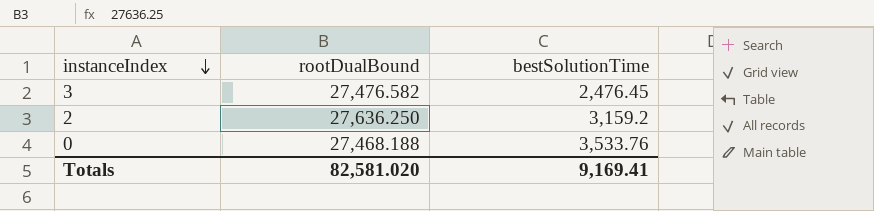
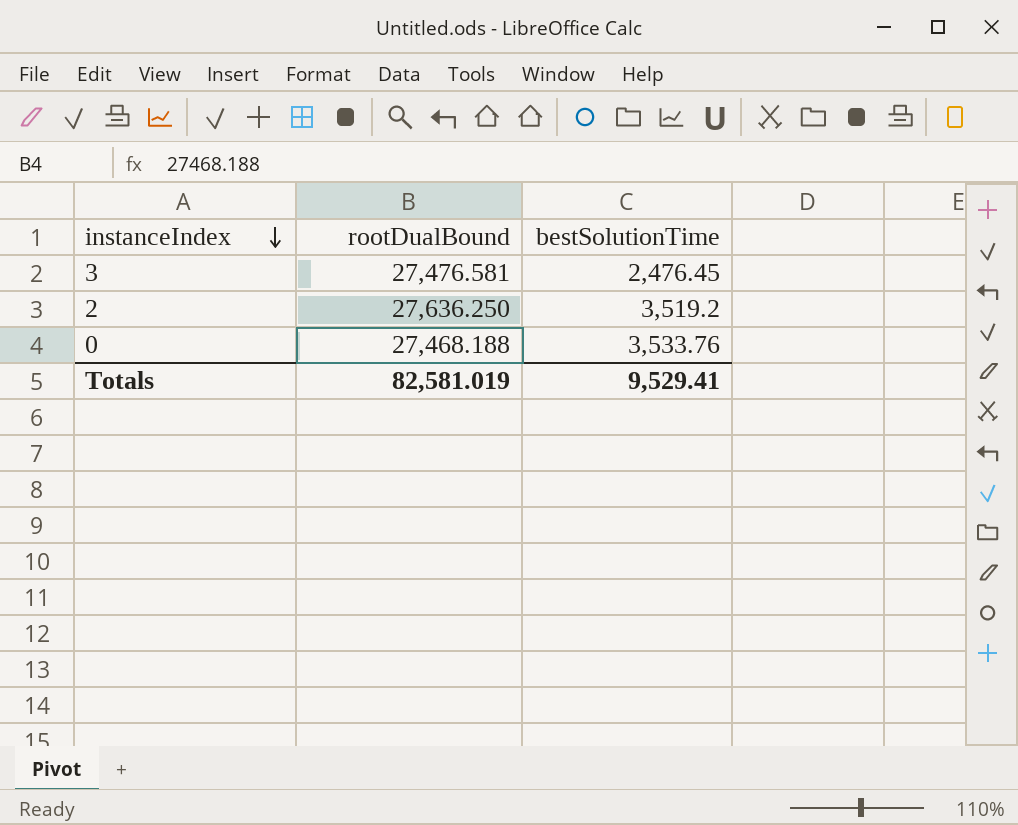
3 | rootDualBound: 27,476.582 -> 27,476.581
2 | bestSolutionTime: 3,159.2 -> 3,519.2
Totals | rootDualBound: 82,581.020 -> 82,581.019
Totals | bestSolutionTime: 9,169.41 -> 9,529.41

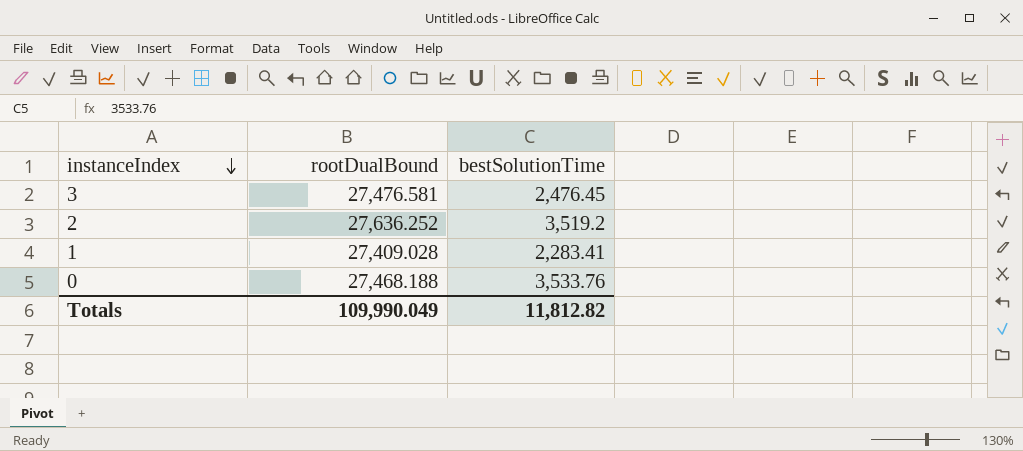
2 | rootDualBound: 27,636.250 -> 27,636.252
row 1: none -> 27,409.028 | 2,283.41
Totals | rootDualBound: 82,581.019 -> 109,990.049
Totals | bestSolutionTime: 9,529.41 -> 11,812.82

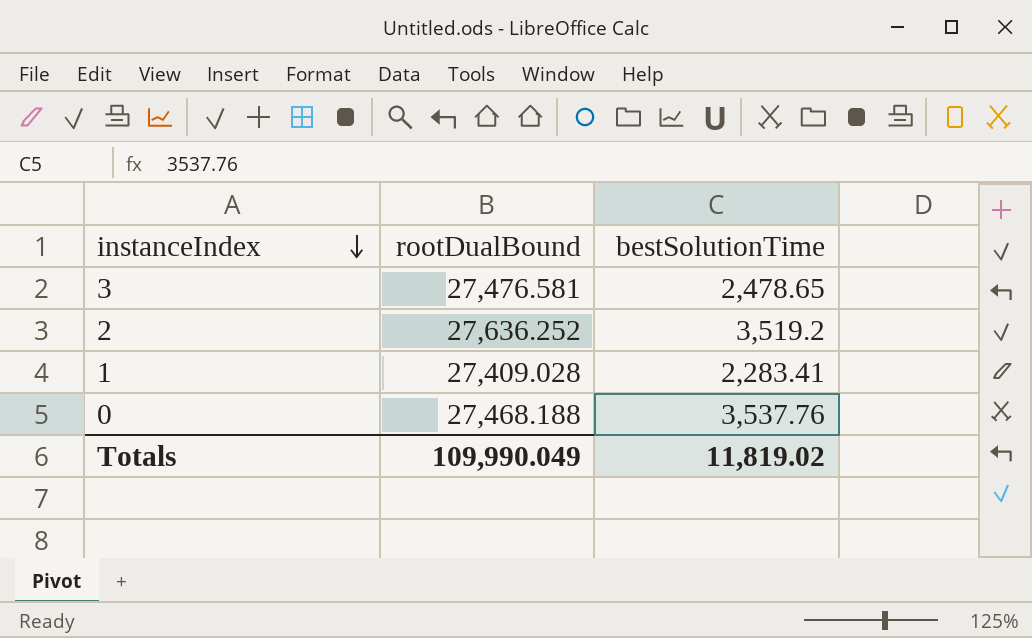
3 | bestSolutionTime: 2,476.45 -> 2,478.65
0 | bestSolutionTime: 3,533.76 -> 3,537.76
Totals | bestSolutionTime: 11,812.82 -> 11,819.02

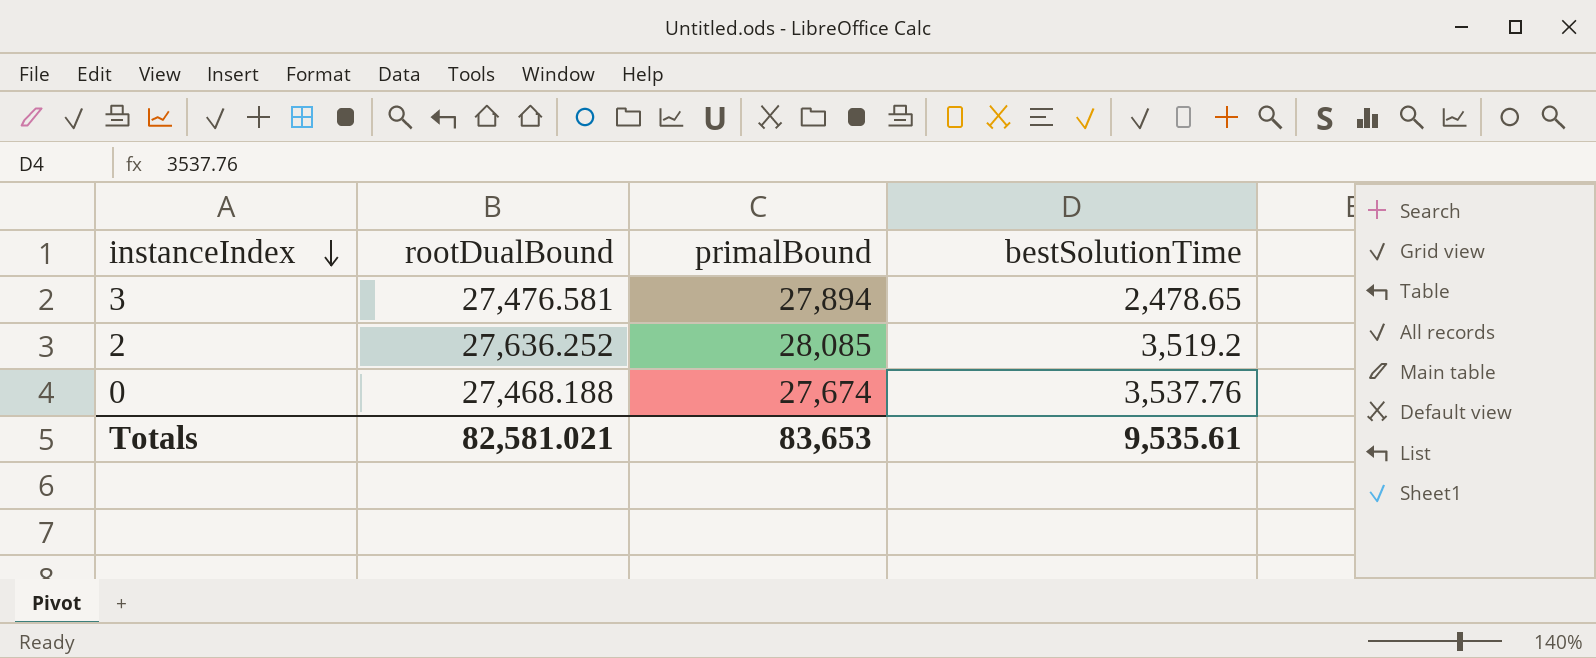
column primalBound | position: none -> 3
row 1: 27,409.028 | 2,283.41 -> none
Totals | rootDualBound: 109,990.049 -> 82,581.021
Totals | bestSolutionTime: 11,819.02 -> 9,535.61

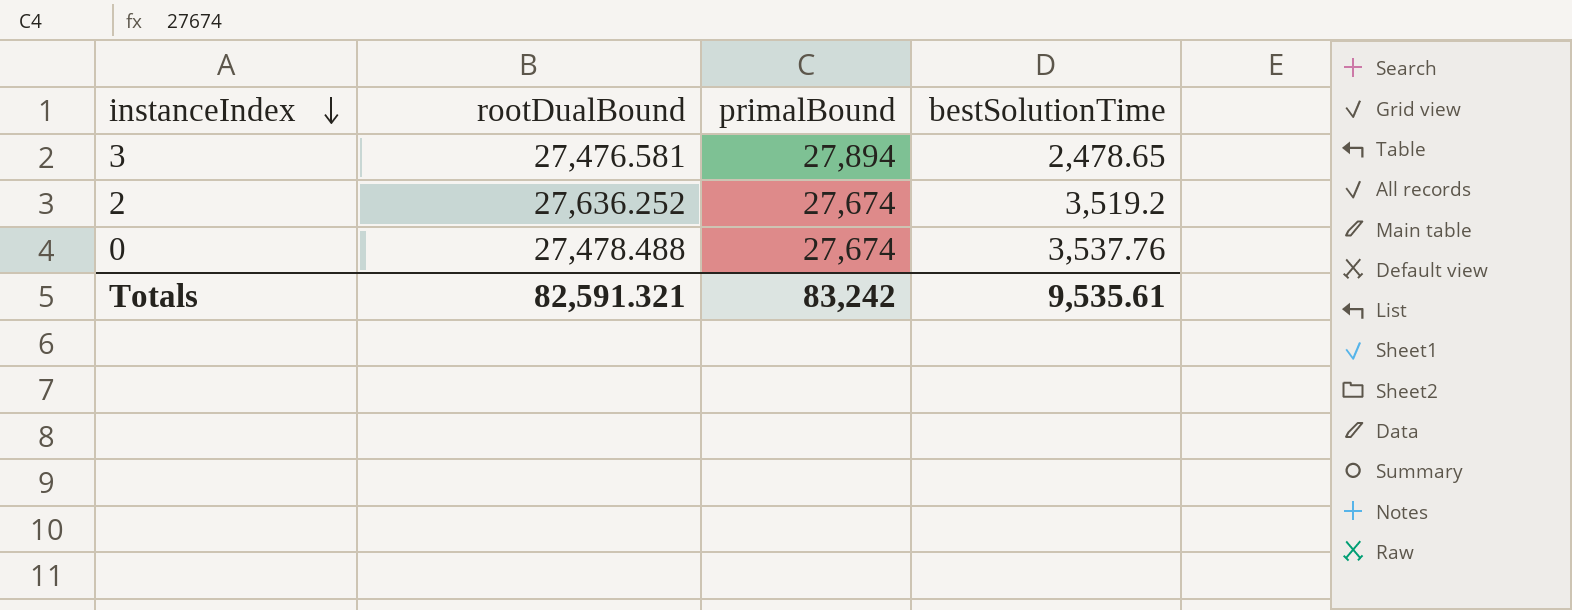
2 | primalBound: 28,085 -> 27,674
0 | rootDualBound: 27,468.188 -> 27,478.488
Totals | rootDualBound: 82,581.021 -> 82,591.321
Totals | primalBound: 83,653 -> 83,242

